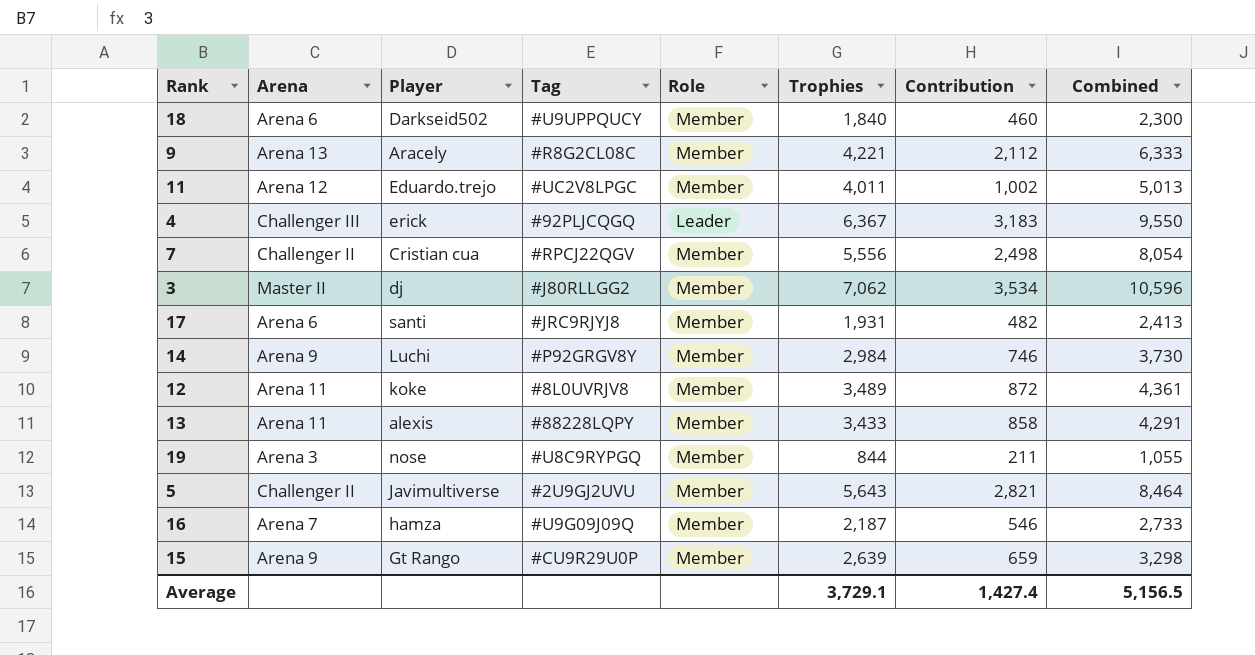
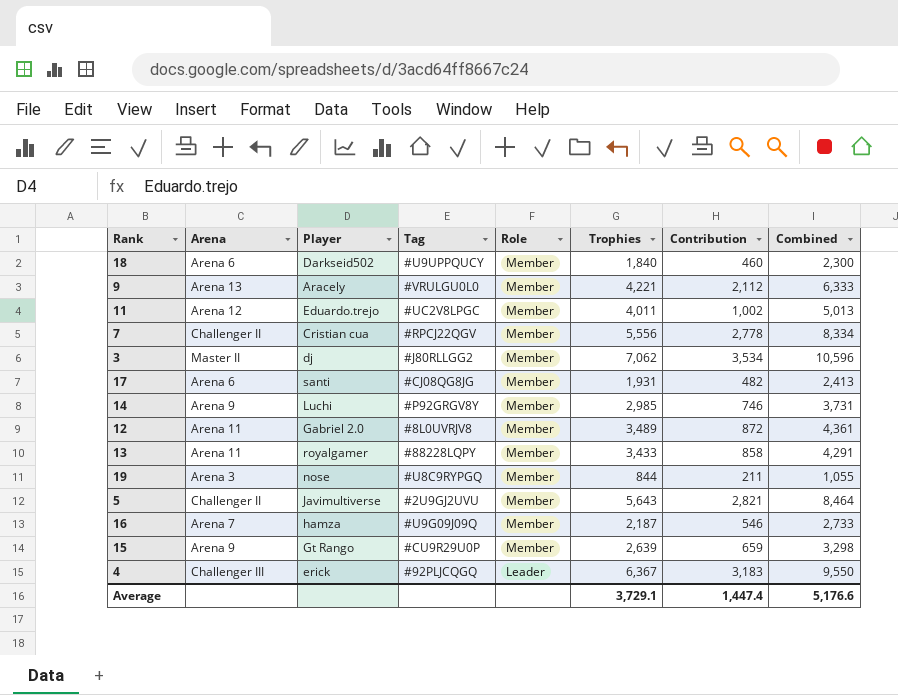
row order: none -> Role descending
9 | Tag: #R8G2CL08C -> #VRULGU0L0
7 | Contribution: 2,498 -> 2,778
7 | Combined: 8,054 -> 8,334
17 | Tag: #JRC9RJYJ8 -> #CJ08QG8JG
14 | Trophies: 2,984 -> 2,985
14 | Combined: 3,730 -> 3,731
12 | Player: koke -> Gabriel 2.0
13 | Player: alexis -> royalgamer
Average | Contribution: 1,427.4 -> 1,447.4
Average | Combined: 5,156.5 -> 5,176.6

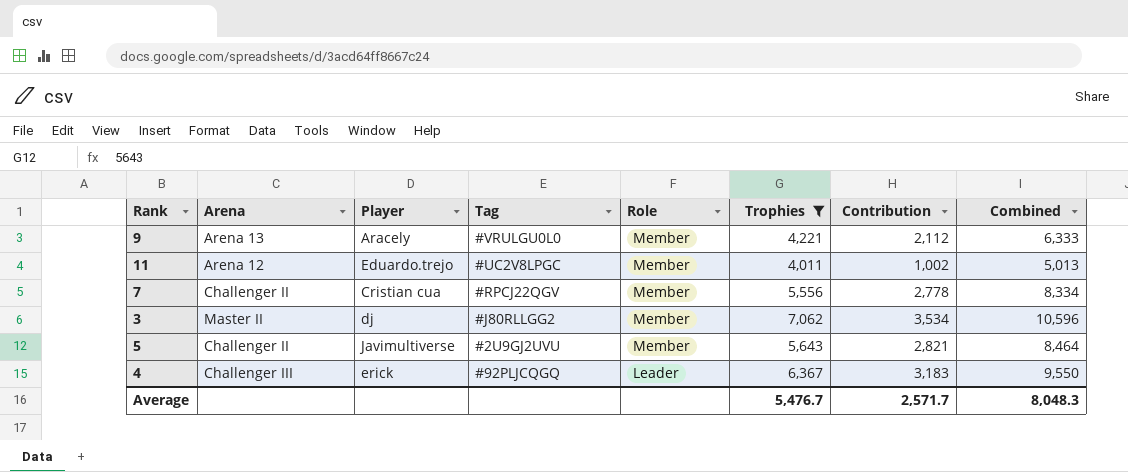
filter: none -> Trophies >= 4,011
Average | Trophies: 3,729.1 -> 5,476.7
Average | Contribution: 1,447.4 -> 2,571.7
Average | Combined: 5,176.6 -> 8,048.3

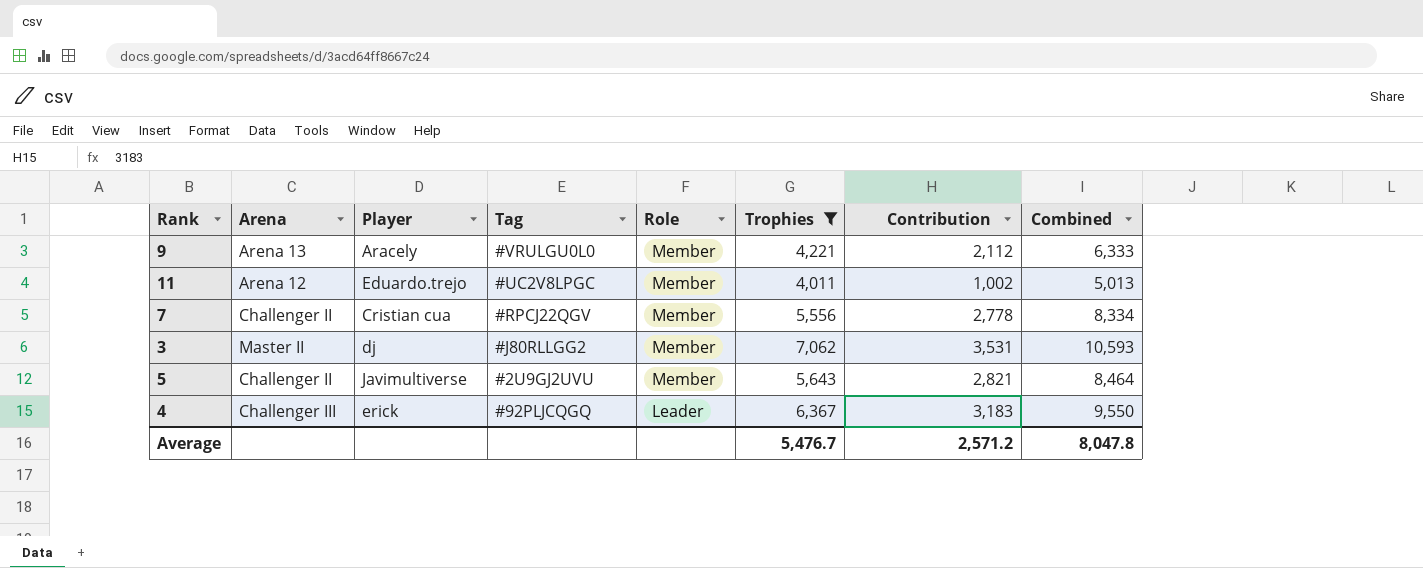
3 | Contribution: 3,534 -> 3,531
3 | Combined: 10,596 -> 10,593
Average | Contribution: 2,571.7 -> 2,571.2
Average | Combined: 8,048.3 -> 8,047.8

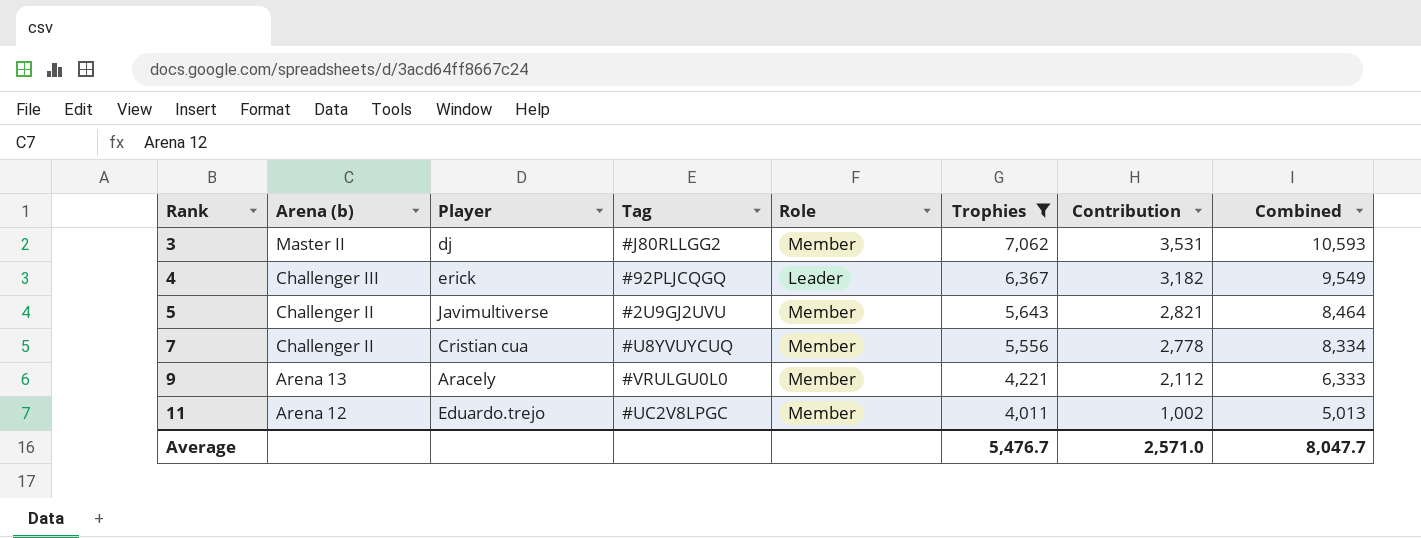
row order: Role descending -> Rank ascending
column name: Arena -> Arena (b)
4 | Contribution: 3,183 -> 3,182
4 | Combined: 9,550 -> 9,549
7 | Tag: #RPCJ22QGV -> #U8YVUYCUQ
Average | Contribution: 2,571.2 -> 2,571.0
Average | Combined: 8,047.8 -> 8,047.7

